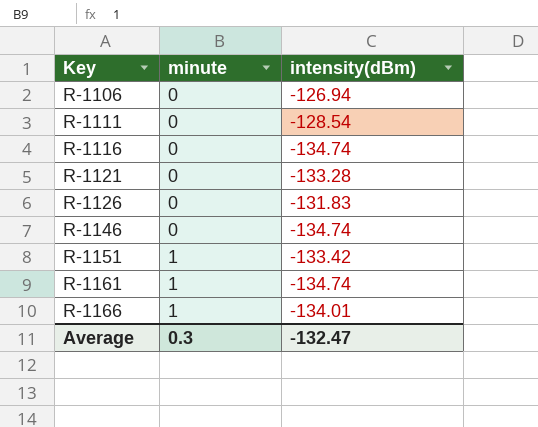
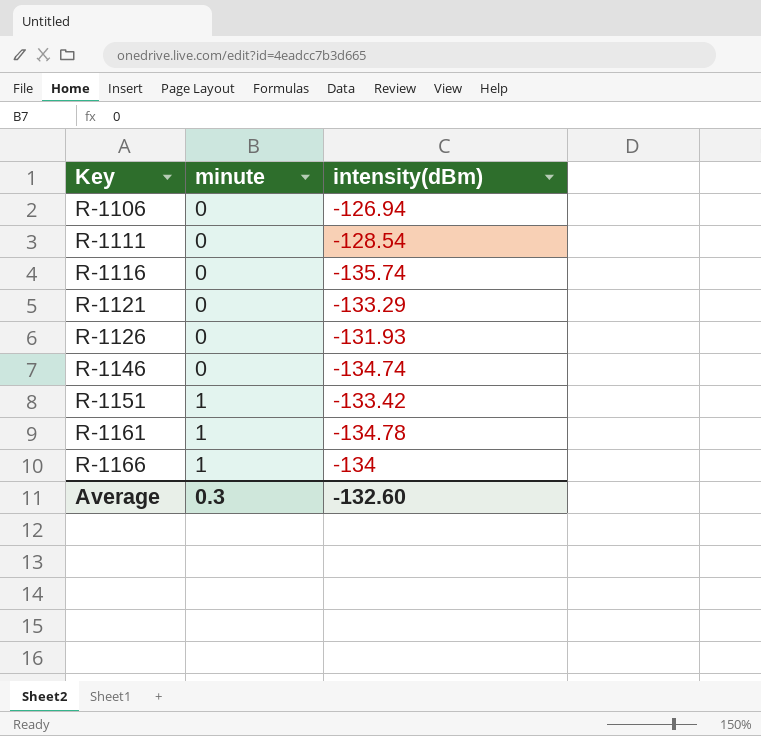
R-1116 | intensity(dBm): -134.74 -> -135.74
R-1121 | intensity(dBm): -133.28 -> -133.29
R-1126 | intensity(dBm): -131.83 -> -131.93
R-1161 | intensity(dBm): -134.74 -> -134.78
R-1166 | intensity(dBm): -134.01 -> -134
Average | intensity(dBm): -132.47 -> -132.60

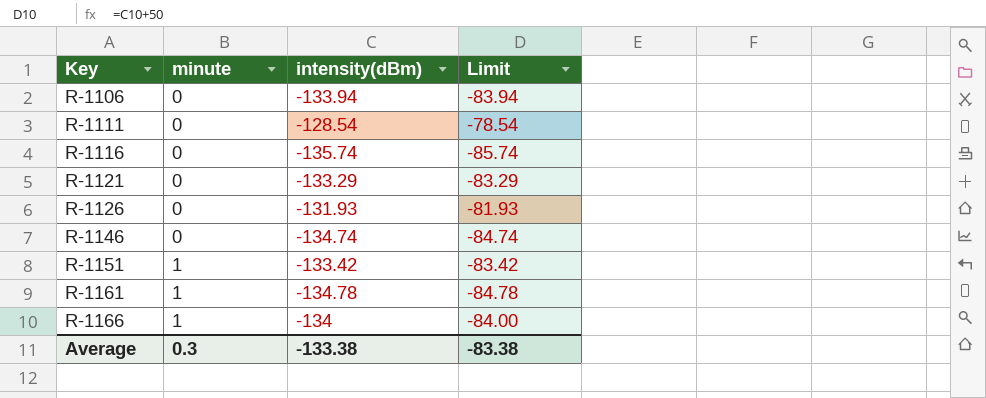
column Limit | formula: none -> [intensity(dBm)] + 50
R-1106 | intensity(dBm): -126.94 -> -133.94
Average | intensity(dBm): -132.60 -> -133.38

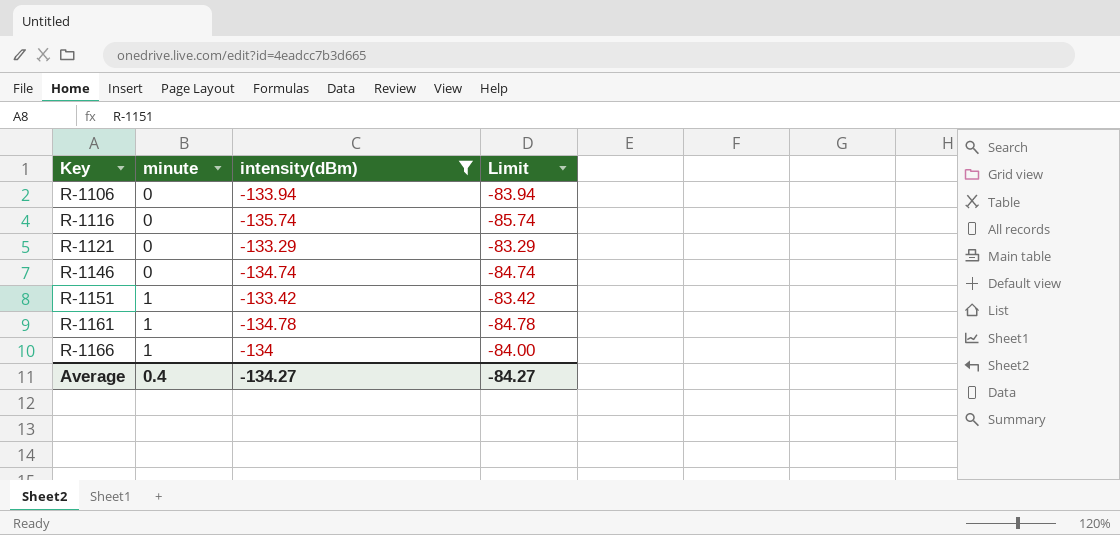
filter: none -> intensity(dBm) <= -133.29
Average | minute: 0.3 -> 0.4
Average | intensity(dBm): -133.38 -> -134.27
Average | Limit: -83.38 -> -84.27

